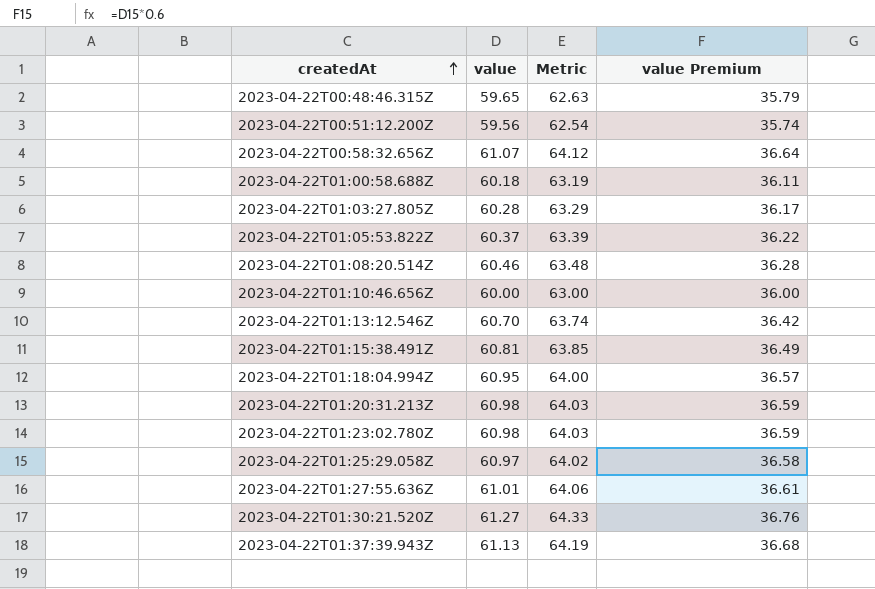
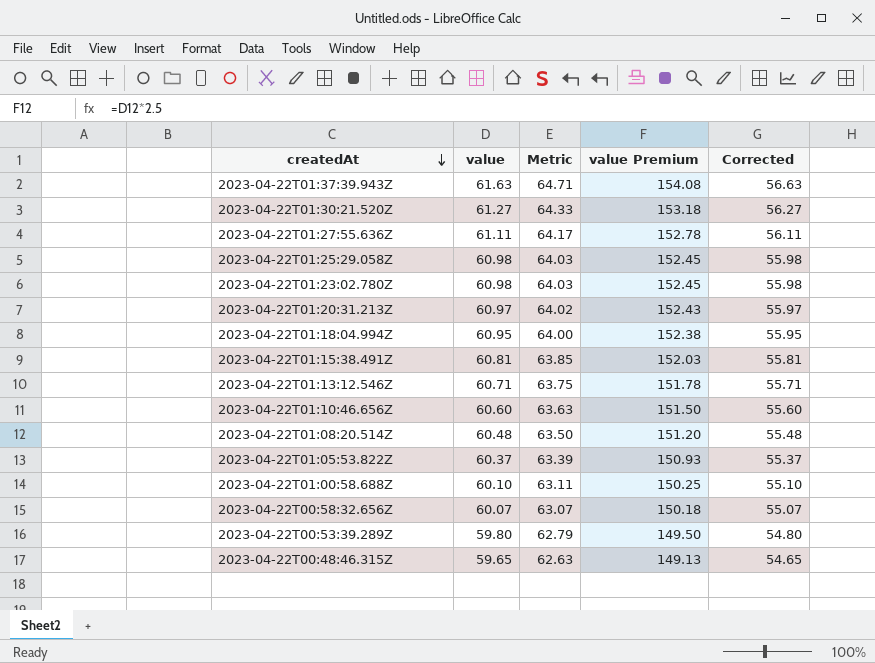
row order: createdAt ascending -> createdAt descending
column value Premium | formula: [value] * 0.6 -> [value] * 2.5
column Corrected | formula: none -> [value] - 5
row 2023-04-22T00:51:12.200Z: 59.56 | 62.54 | 35.74 -> none
row 2023-04-22T01:03:27.805Z: 60.28 | 63.29 | 36.17 -> none
2023-04-22T01:37:39.943Z | value: 61.13 -> 61.63
2023-04-22T01:37:39.943Z | Metric: 64.19 -> 64.71
2023-04-22T01:27:55.636Z | value: 61.01 -> 61.11
2023-04-22T01:27:55.636Z | Metric: 64.06 -> 64.17
2023-04-22T01:25:29.058Z | value: 60.97 -> 60.98
2023-04-22T01:25:29.058Z | Metric: 64.02 -> 64.03
2023-04-22T01:20:31.213Z | value: 60.98 -> 60.97
2023-04-22T01:20:31.213Z | Metric: 64.03 -> 64.02
2023-04-22T01:13:12.546Z | value: 60.70 -> 60.71
2023-04-22T01:13:12.546Z | Metric: 63.74 -> 63.75
2023-04-22T01:10:46.656Z | value: 60.00 -> 60.60
2023-04-22T01:10:46.656Z | Metric: 63.00 -> 63.63
2023-04-22T01:08:20.514Z | value: 60.46 -> 60.48
2023-04-22T01:08:20.514Z | Metric: 63.48 -> 63.50
2023-04-22T01:00:58.688Z | value: 60.18 -> 60.10
2023-04-22T01:00:58.688Z | Metric: 63.19 -> 63.11
2023-04-22T00:58:32.656Z | value: 61.07 -> 60.07
2023-04-22T00:58:32.656Z | Metric: 64.12 -> 63.07
row 2023-04-22T00:53:39.289Z: none -> 59.80 | 62.79 | 149.50 | 54.80

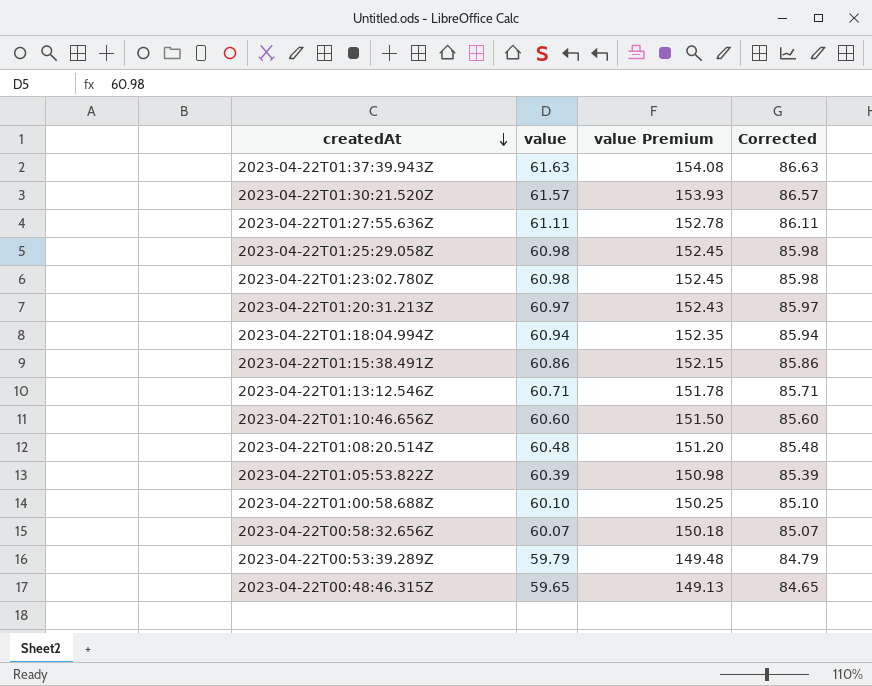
column Metric | formula: [value] * 1.05 -> none
column Corrected | formula: [value] - 5 -> [value] + 25
2023-04-22T01:30:21.520Z | value: 61.27 -> 61.57
2023-04-22T01:30:21.520Z | value Premium: 153.18 -> 153.93
2023-04-22T01:18:04.994Z | value: 60.95 -> 60.94
2023-04-22T01:18:04.994Z | value Premium: 152.38 -> 152.35
2023-04-22T01:15:38.491Z | value: 60.81 -> 60.86
2023-04-22T01:15:38.491Z | value Premium: 152.03 -> 152.15
2023-04-22T01:05:53.822Z | value: 60.37 -> 60.39
2023-04-22T01:05:53.822Z | value Premium: 150.93 -> 150.98
2023-04-22T00:53:39.289Z | value: 59.80 -> 59.79
2023-04-22T00:53:39.289Z | value Premium: 149.50 -> 149.48

